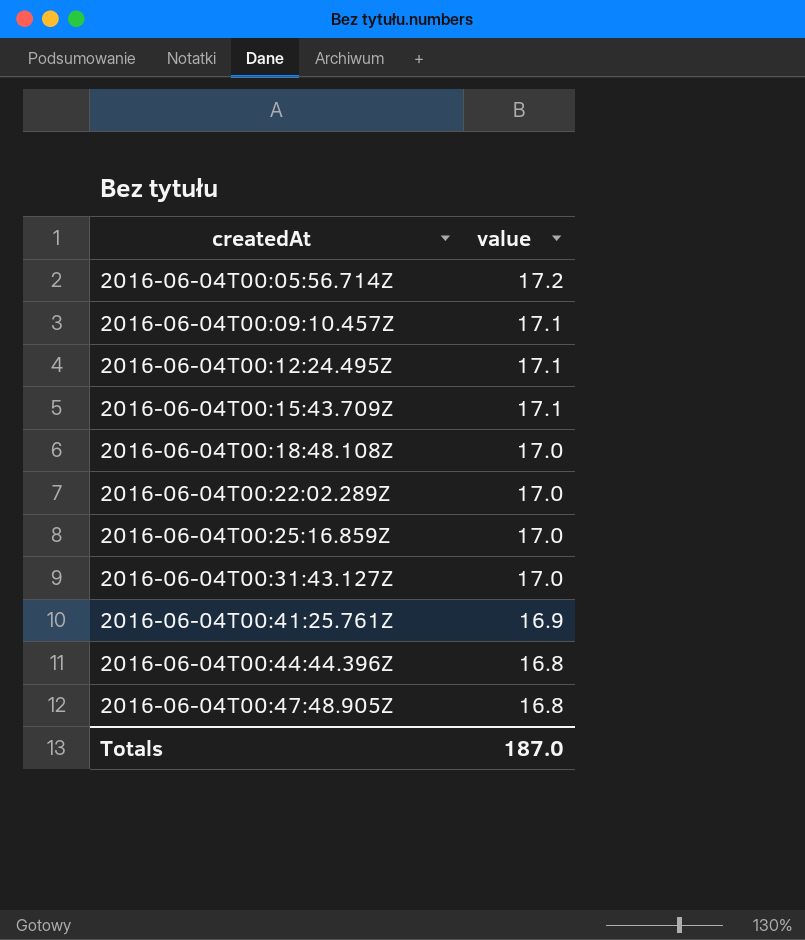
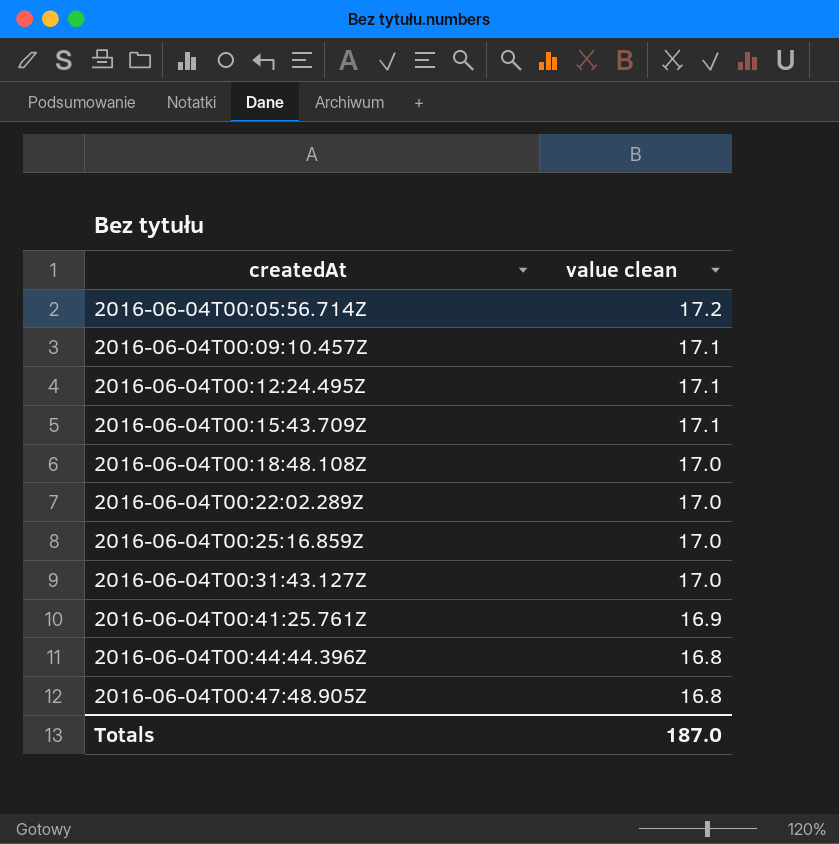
column name: value -> value clean

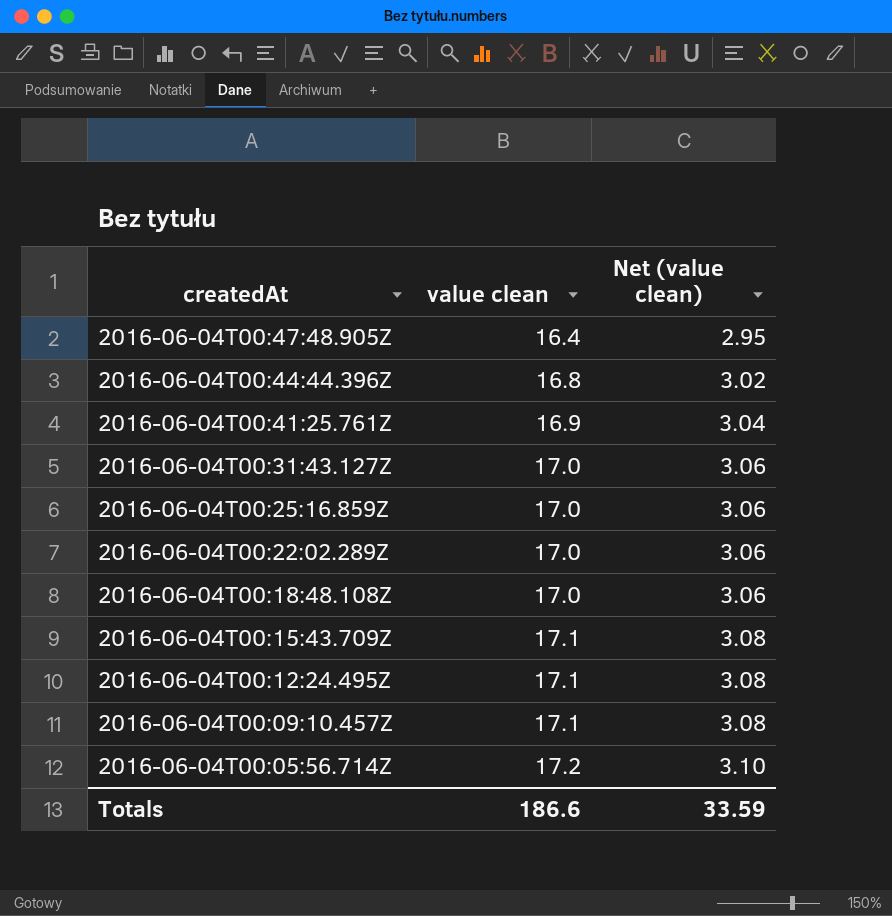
row order: createdAt ascending -> createdAt descending
column Net (value clean) | formula: none -> [value clean] * 0.18
2016-06-04T00:47:48.905Z | value clean: 16.8 -> 16.4
Totals | value clean: 187.0 -> 186.6

